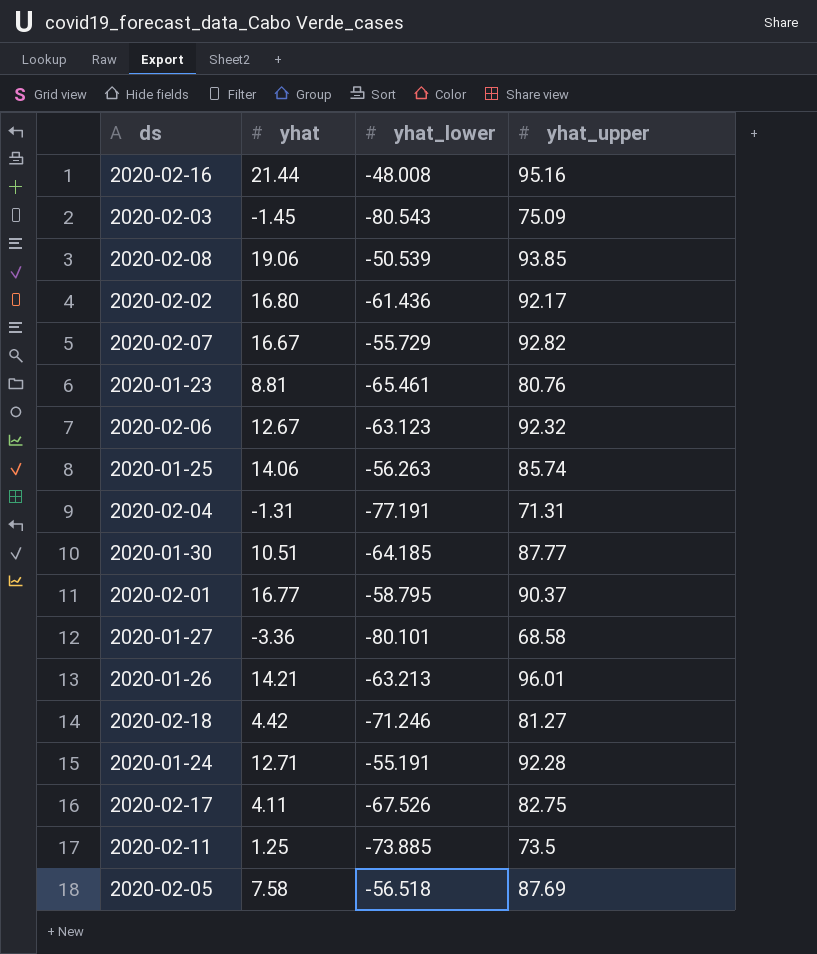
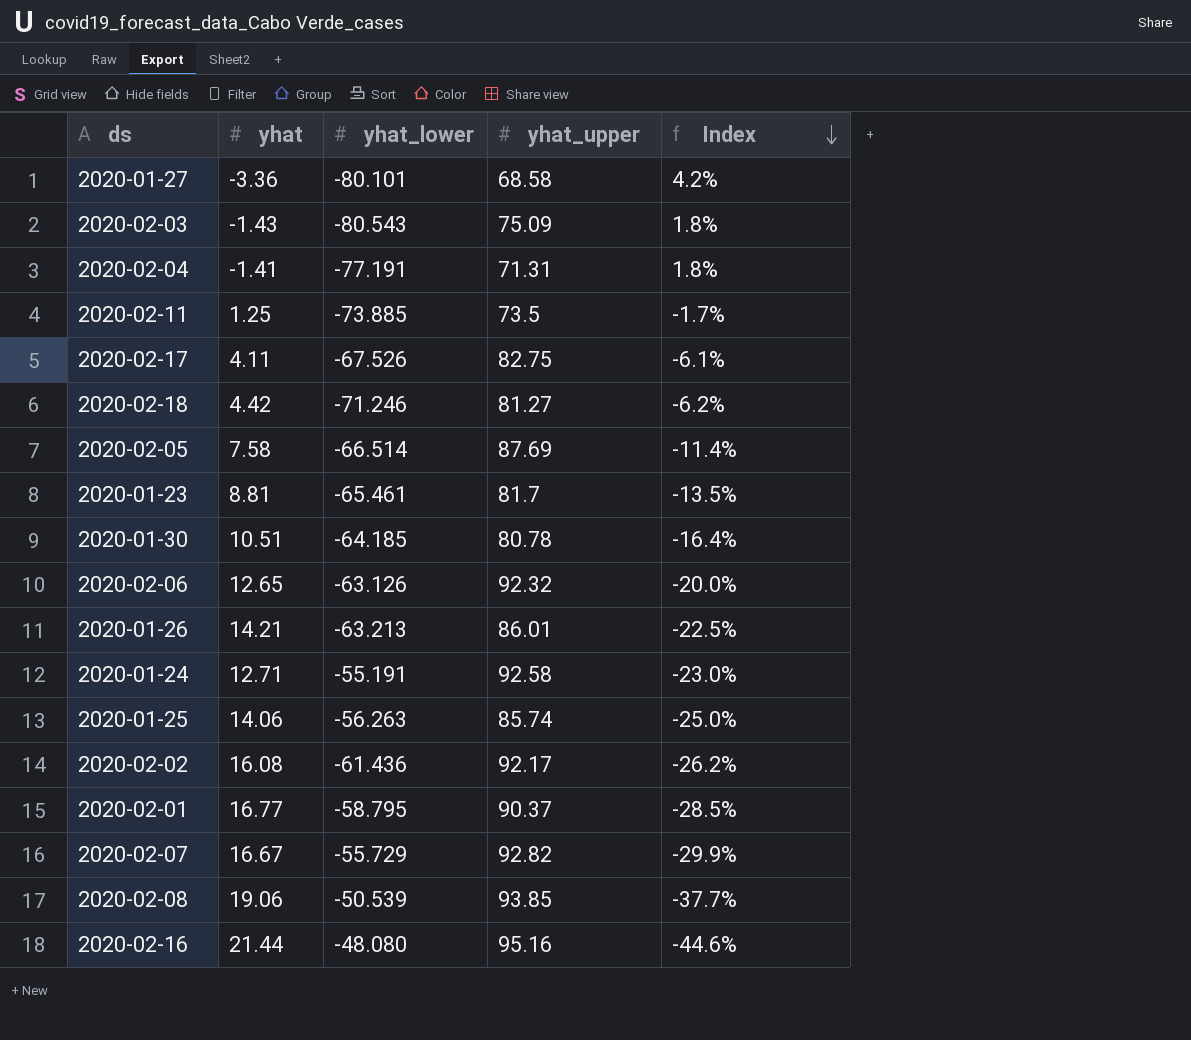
row order: none -> Index descending
column Index | formula: none -> [yhat] / [yhat_lower]
2020-02-03 | yhat: -1.45 -> -1.43
2020-02-04 | yhat: -1.31 -> -1.41
2020-02-05 | yhat_lower: -56.518 -> -66.514
2020-01-23 | yhat_upper: 80.76 -> 81.7
2020-01-30 | yhat_upper: 87.77 -> 80.78
2020-02-06 | yhat: 12.67 -> 12.65
2020-02-06 | yhat_lower: -63.123 -> -63.126
2020-01-26 | yhat_upper: 96.01 -> 86.01
2020-01-24 | yhat_upper: 92.28 -> 92.58
2020-02-02 | yhat: 16.80 -> 16.08
2020-02-16 | yhat_lower: -48.008 -> -48.080

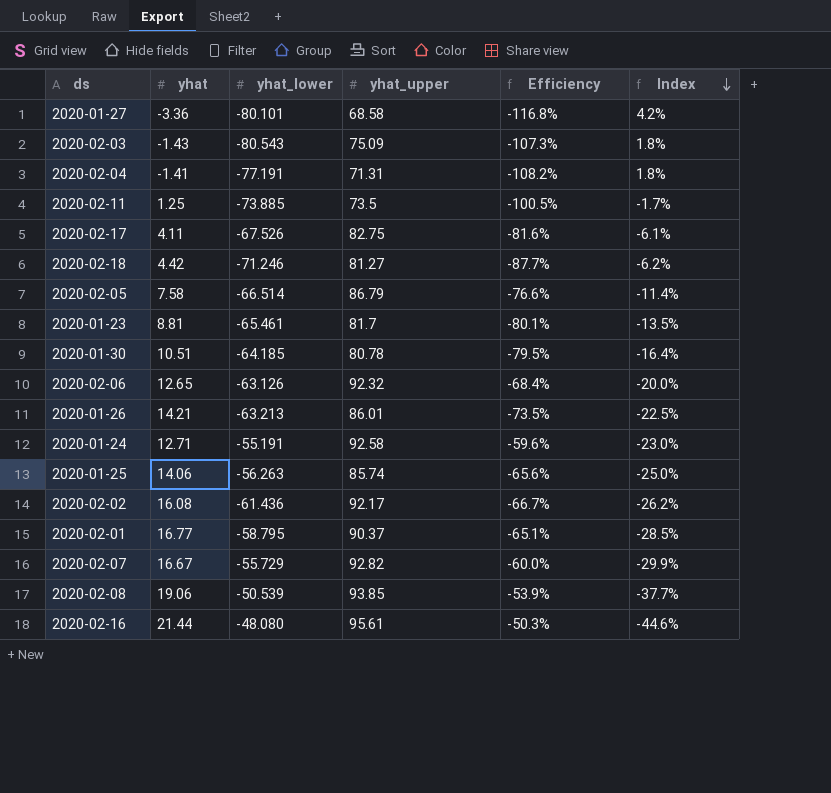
column Efficiency | formula: none -> [yhat_lower] / [yhat_upper]
2020-02-05 | yhat_upper: 87.69 -> 86.79
2020-02-16 | yhat_upper: 95.16 -> 95.61

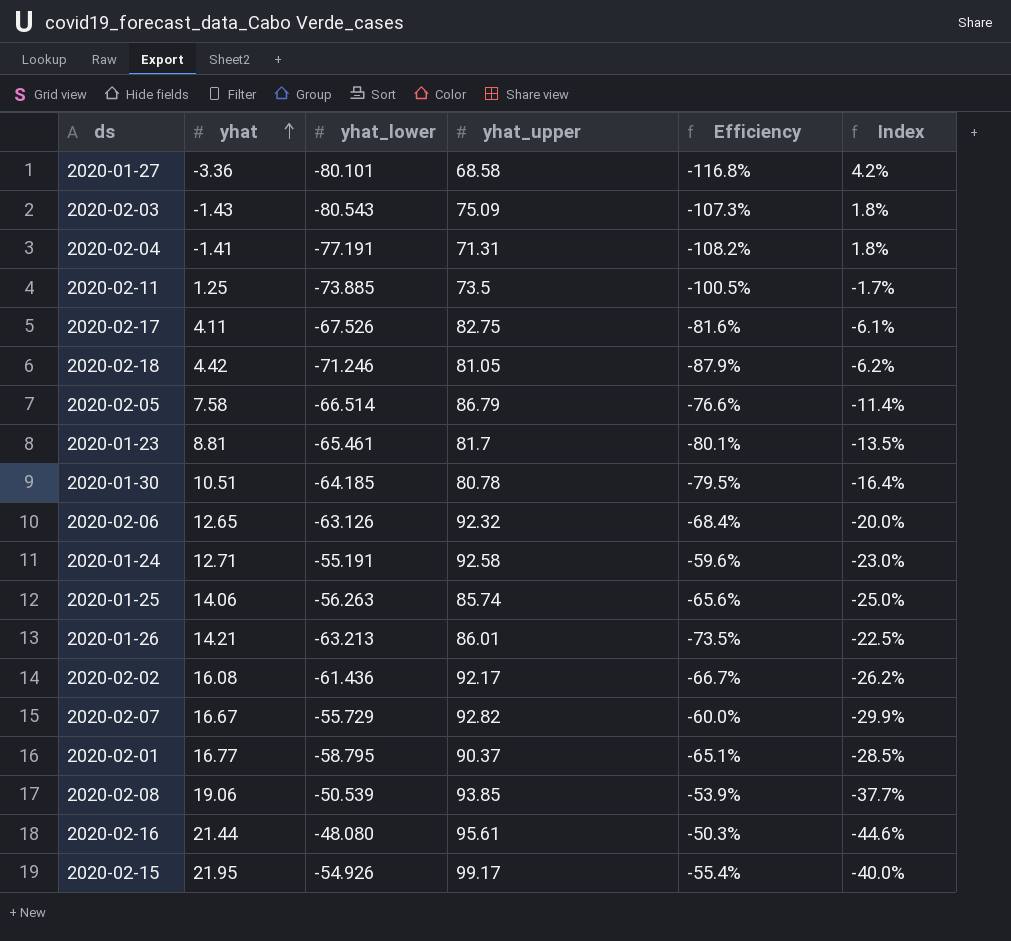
row order: Index descending -> yhat ascending
2020-02-18 | yhat_upper: 81.27 -> 81.05
2020-02-18 | Efficiency: -87.7% -> -87.9%
row 2020-02-15: none -> 21.95 | -54.926 | 99.17 | -55.4% | -40.0%

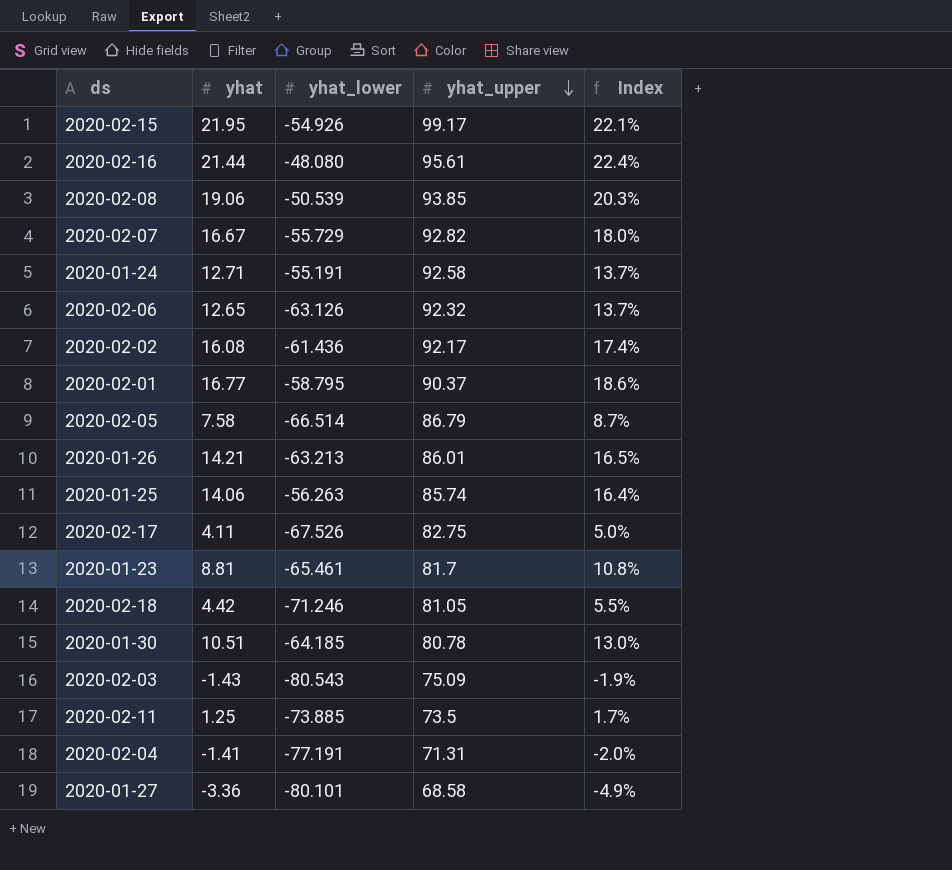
row order: yhat ascending -> yhat_upper descending
column Efficiency | formula: [yhat_lower] / [yhat_upper] -> none
column Index | formula: [yhat] / [yhat_lower] -> [yhat] / [yhat_upper]

